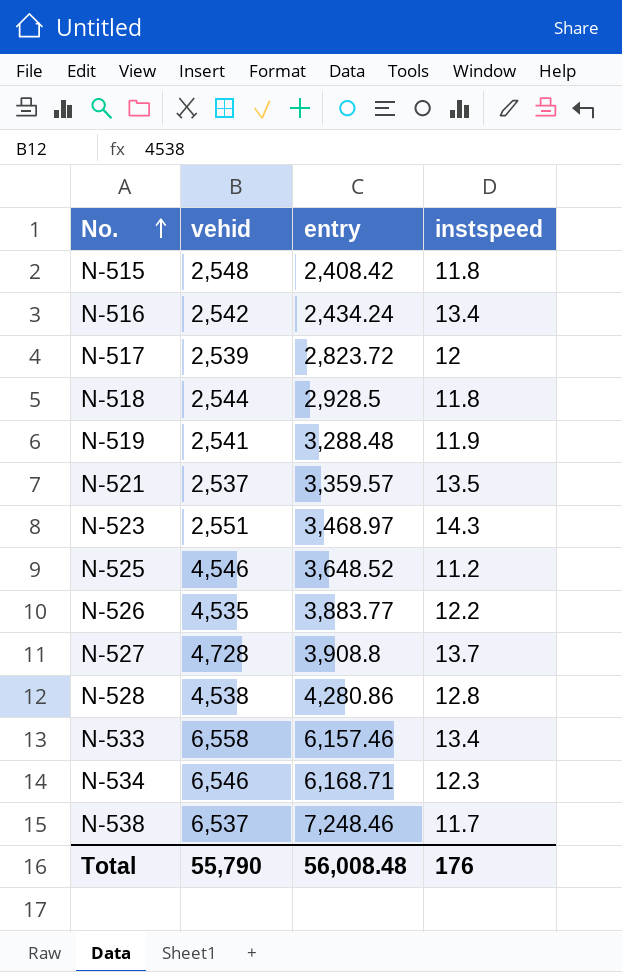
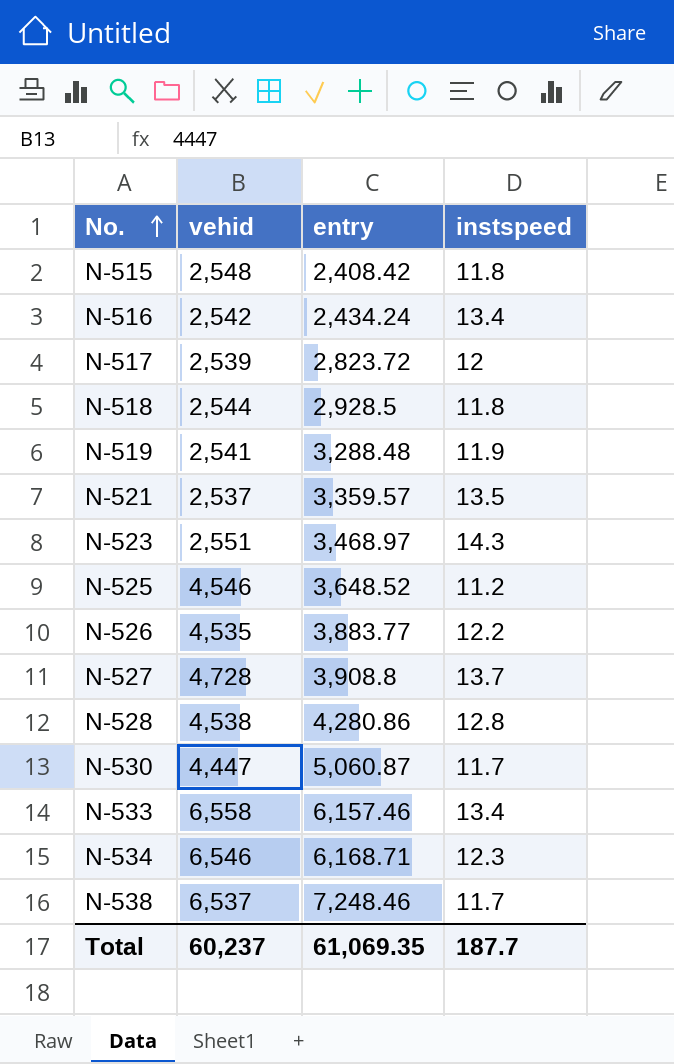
row N-530: none -> 4,447 | 5,060.87 | 11.7
Total | vehid: 55,790 -> 60,237
Total | entry: 56,008.48 -> 61,069.35
Total | instspeed: 176 -> 187.7

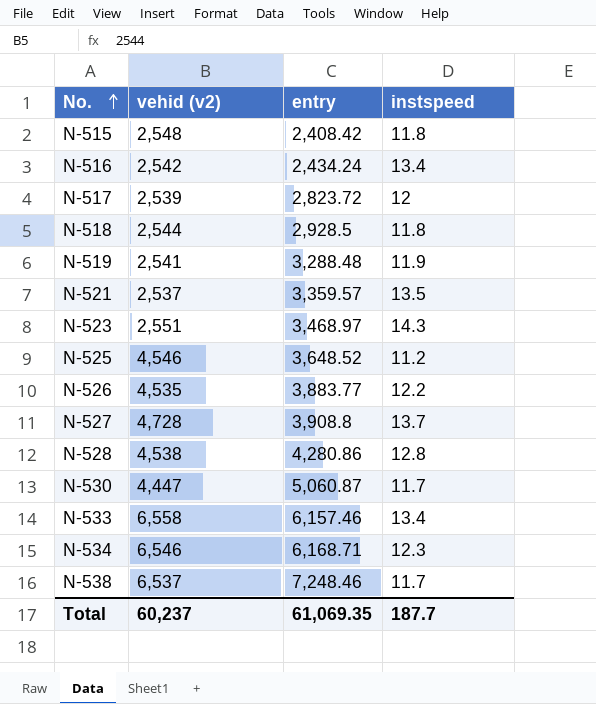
column name: vehid -> vehid (v2)

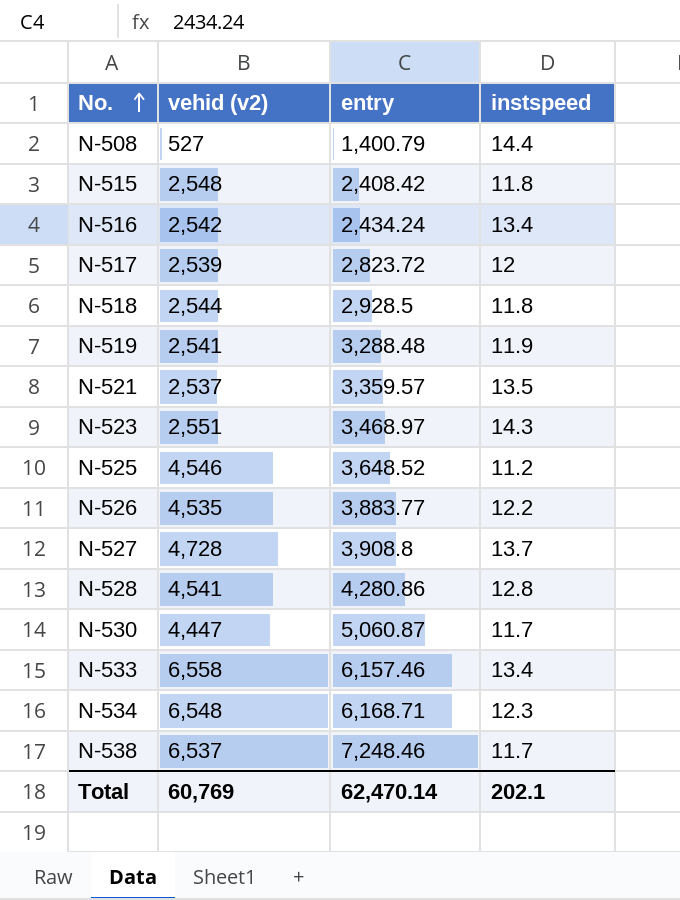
row N-508: none -> 527 | 1,400.79 | 14.4
N-528 | vehid (v2): 4,538 -> 4,541
N-534 | vehid (v2): 6,546 -> 6,548
Total | vehid (v2): 60,237 -> 60,769
Total | entry: 61,069.35 -> 62,470.14
Total | instspeed: 187.7 -> 202.1

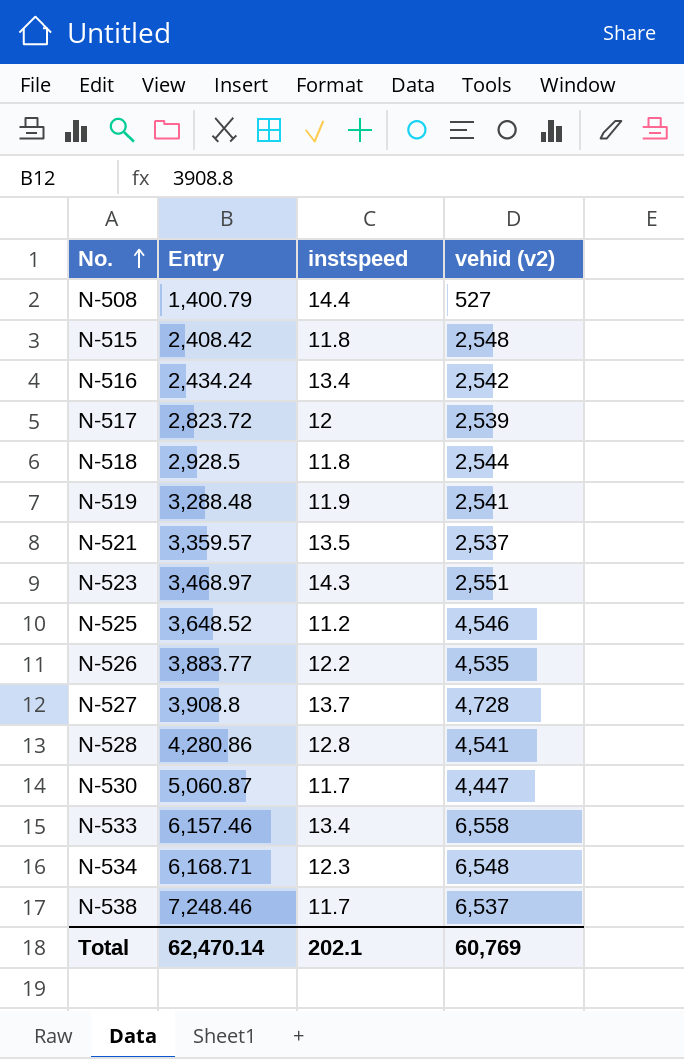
column name: entry -> Entry
column vehid (v2) | position: 2 -> 4

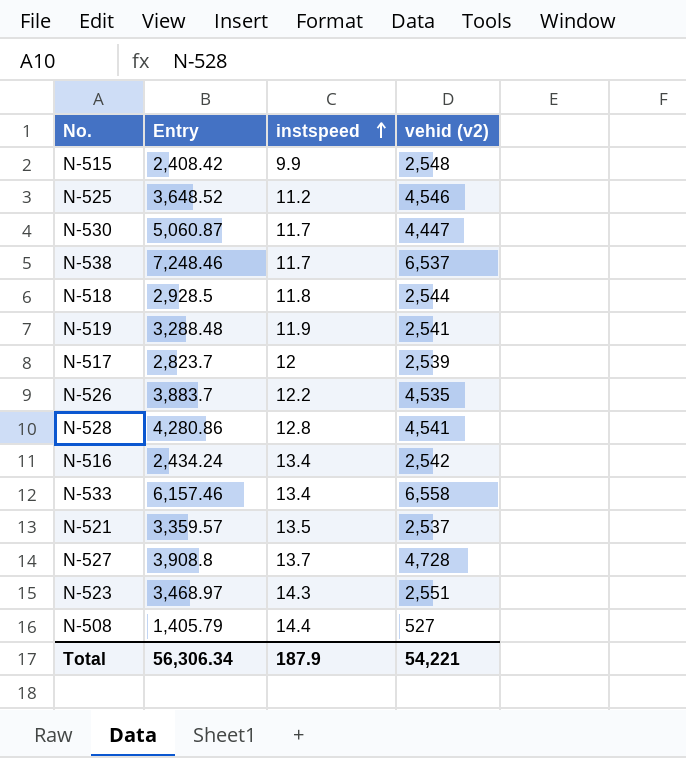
row order: No. ascending -> instspeed ascending
row N-534: 6,168.71 | 12.3 | 6,548 -> none
N-515 | instspeed: 11.8 -> 9.9
N-517 | Entry: 2,823.72 -> 2,823.7
N-526 | Entry: 3,883.77 -> 3,883.7
N-508 | Entry: 1,400.79 -> 1,405.79
Total | Entry: 62,470.14 -> 56,306.34
Total | instspeed: 202.1 -> 187.9
Total | vehid (v2): 60,769 -> 54,221

